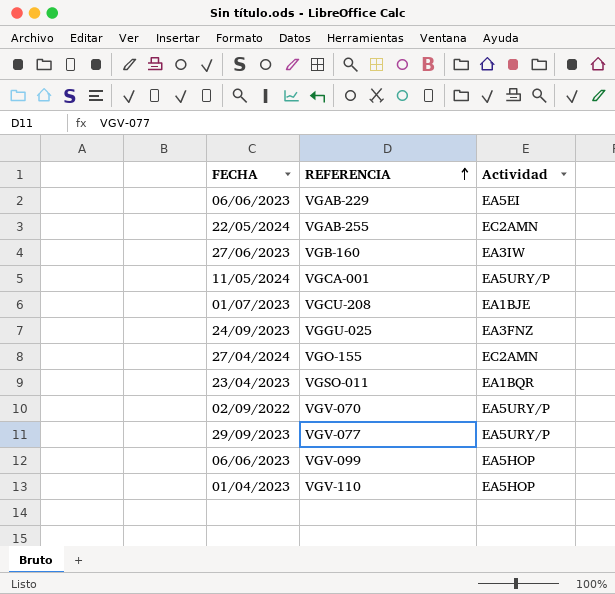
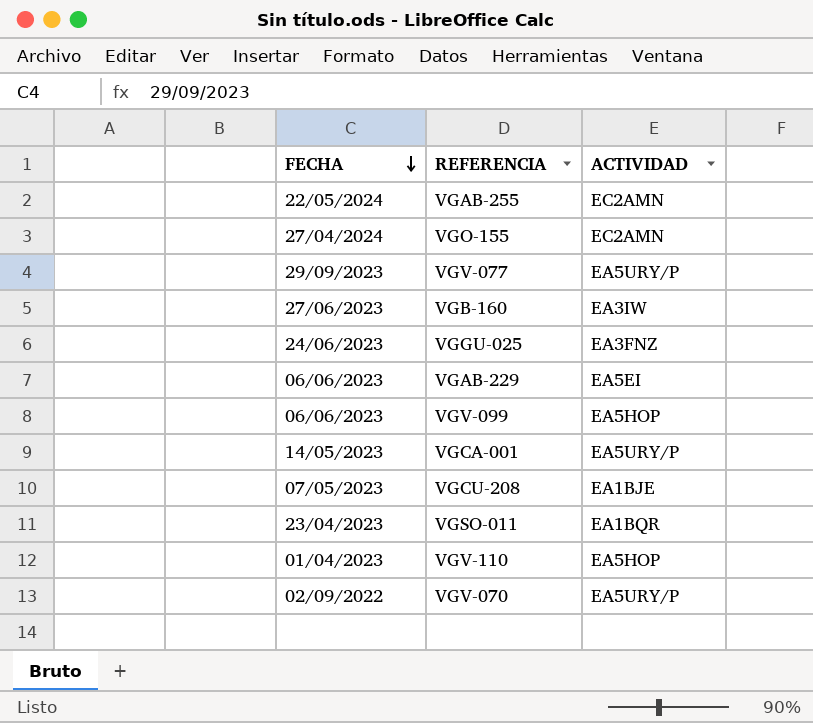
row order: REFERENCIA ascending -> FECHA descending
column name: Actividad -> ACTIVIDAD
VGGU-025 | FECHA: 24/09/2023 -> 24/06/2023
VGCA-001 | FECHA: 11/05/2024 -> 14/05/2023
VGCU-208 | FECHA: 01/07/2023 -> 07/05/2023

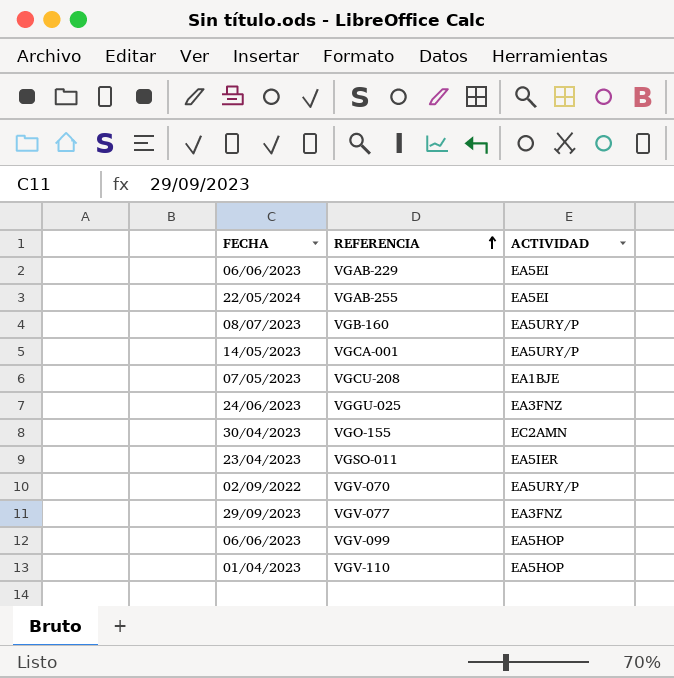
row order: FECHA descending -> REFERENCIA ascending
VGAB-255 | ACTIVIDAD: EC2AMN -> EA5EI
VGB-160 | FECHA: 27/06/2023 -> 08/07/2023
VGB-160 | ACTIVIDAD: EA3IW -> EA5URY/P
VGO-155 | FECHA: 27/04/2024 -> 30/04/2023
VGSO-011 | ACTIVIDAD: EA1BQR -> EA5IER
VGV-077 | ACTIVIDAD: EA5URY/P -> EA3FNZ

